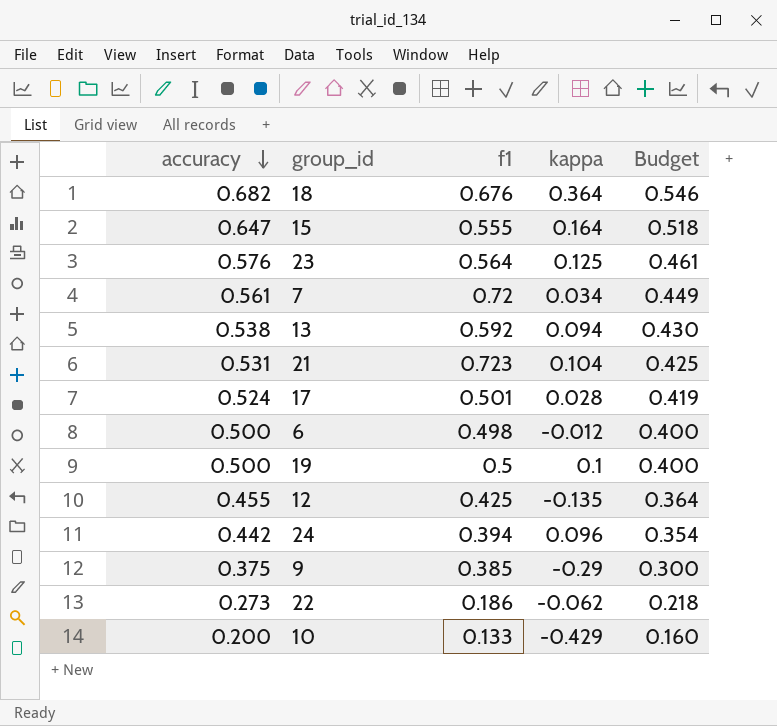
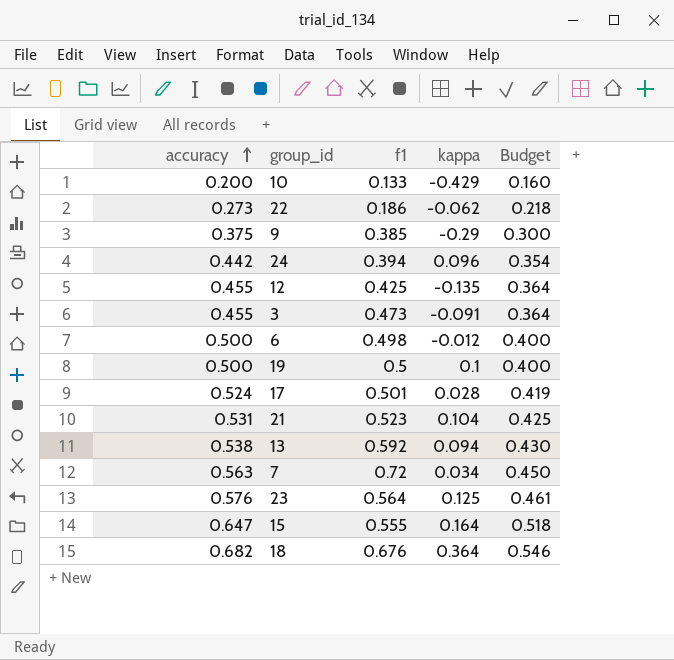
row order: accuracy descending -> accuracy ascending
row 3: none -> 0.455 | 0.473 | -0.091 | 0.364
21 | f1: 0.723 -> 0.523
7 | accuracy: 0.561 -> 0.563
7 | Budget: 0.449 -> 0.450

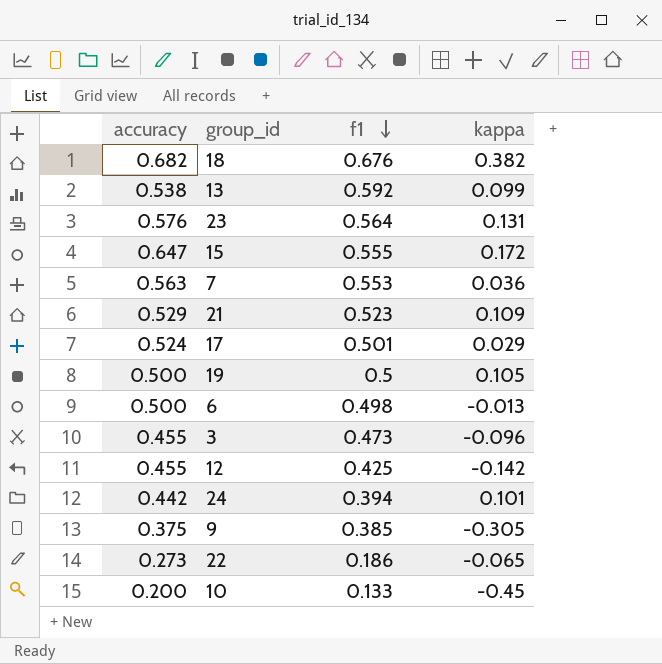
row order: accuracy ascending -> f1 descending
column Budget | formula: [accuracy] * 0.8 -> none
18 | kappa: 0.364 -> 0.382
13 | kappa: 0.094 -> 0.099
23 | kappa: 0.125 -> 0.131
15 | kappa: 0.164 -> 0.172
7 | f1: 0.72 -> 0.553
7 | kappa: 0.034 -> 0.036
21 | accuracy: 0.531 -> 0.529
21 | kappa: 0.104 -> 0.109
17 | kappa: 0.028 -> 0.029
19 | kappa: 0.1 -> 0.105
6 | kappa: -0.012 -> -0.013
3 | kappa: -0.091 -> -0.096
12 | kappa: -0.135 -> -0.142
24 | kappa: 0.096 -> 0.101
9 | kappa: -0.29 -> -0.305
22 | kappa: -0.062 -> -0.065
10 | kappa: -0.429 -> -0.45

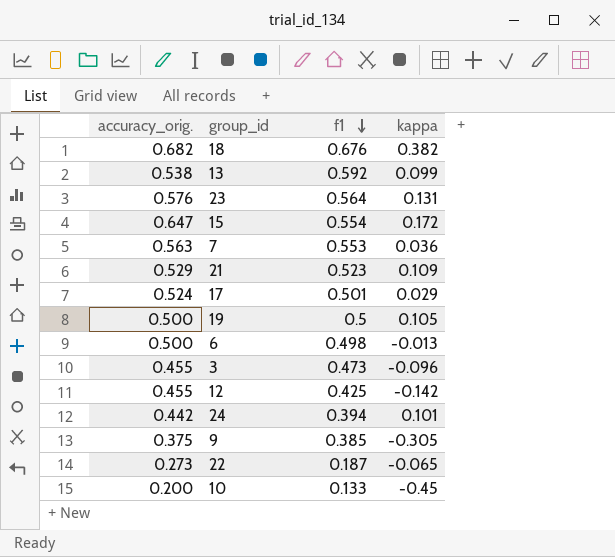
column name: accuracy -> accuracy_orig.
15 | f1: 0.555 -> 0.554
22 | f1: 0.186 -> 0.187

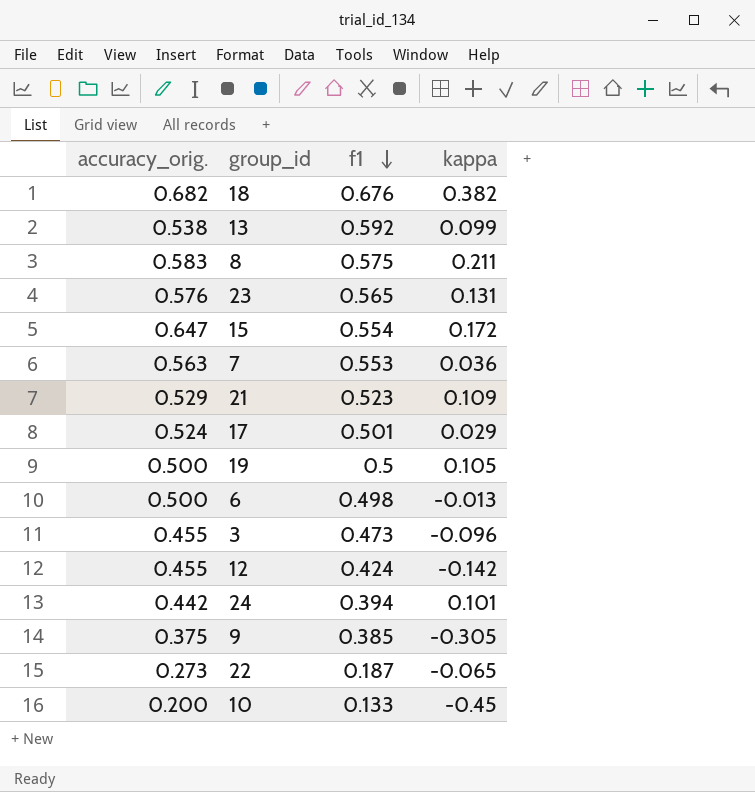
row 8: none -> 0.583 | 0.575 | 0.211
23 | f1: 0.564 -> 0.565
12 | f1: 0.425 -> 0.424

